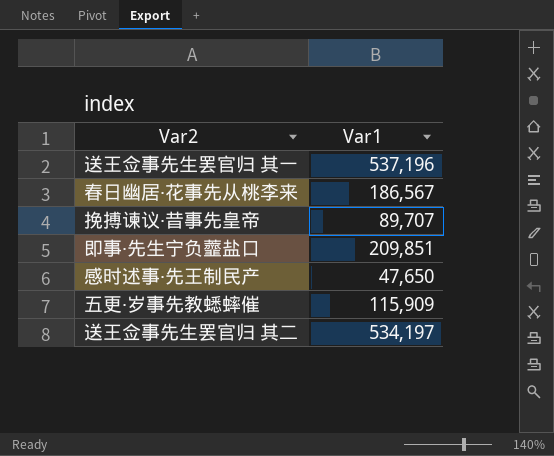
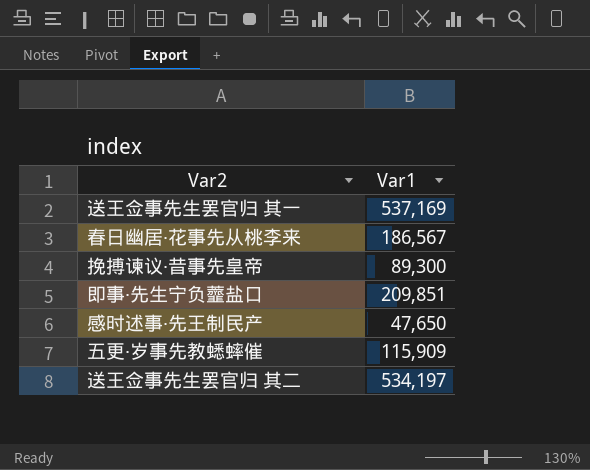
送王佥事先生罢官归 其一 | Var1: 537,196 -> 537,169
挽搏谏议·昔事先皇帝 | Var1: 89,707 -> 89,300

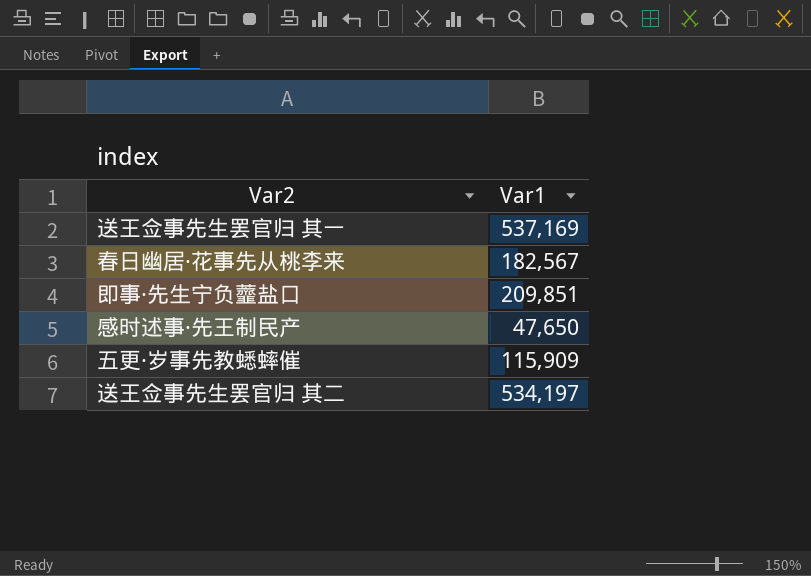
row 挽搏谏议·昔事先皇帝: 89,300 -> none
春日幽居·花事先从桃李来 | Var1: 186,567 -> 182,567

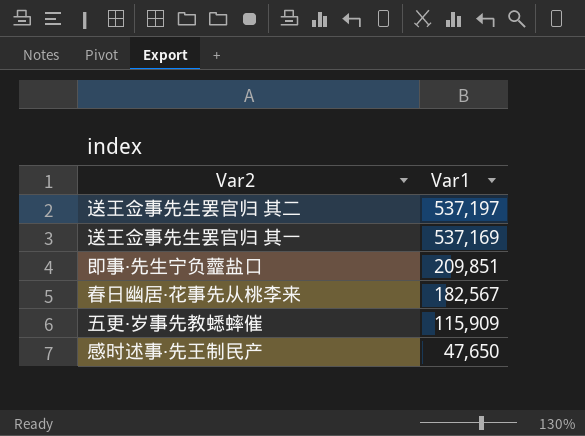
row order: none -> Var1 descending
送王佥事先生罢官归 其二 | Var1: 534,197 -> 537,197

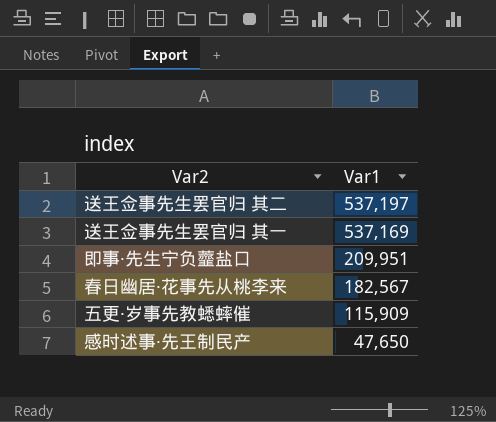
即事·先生宁负虀盐口 | Var1: 209,851 -> 209,951

